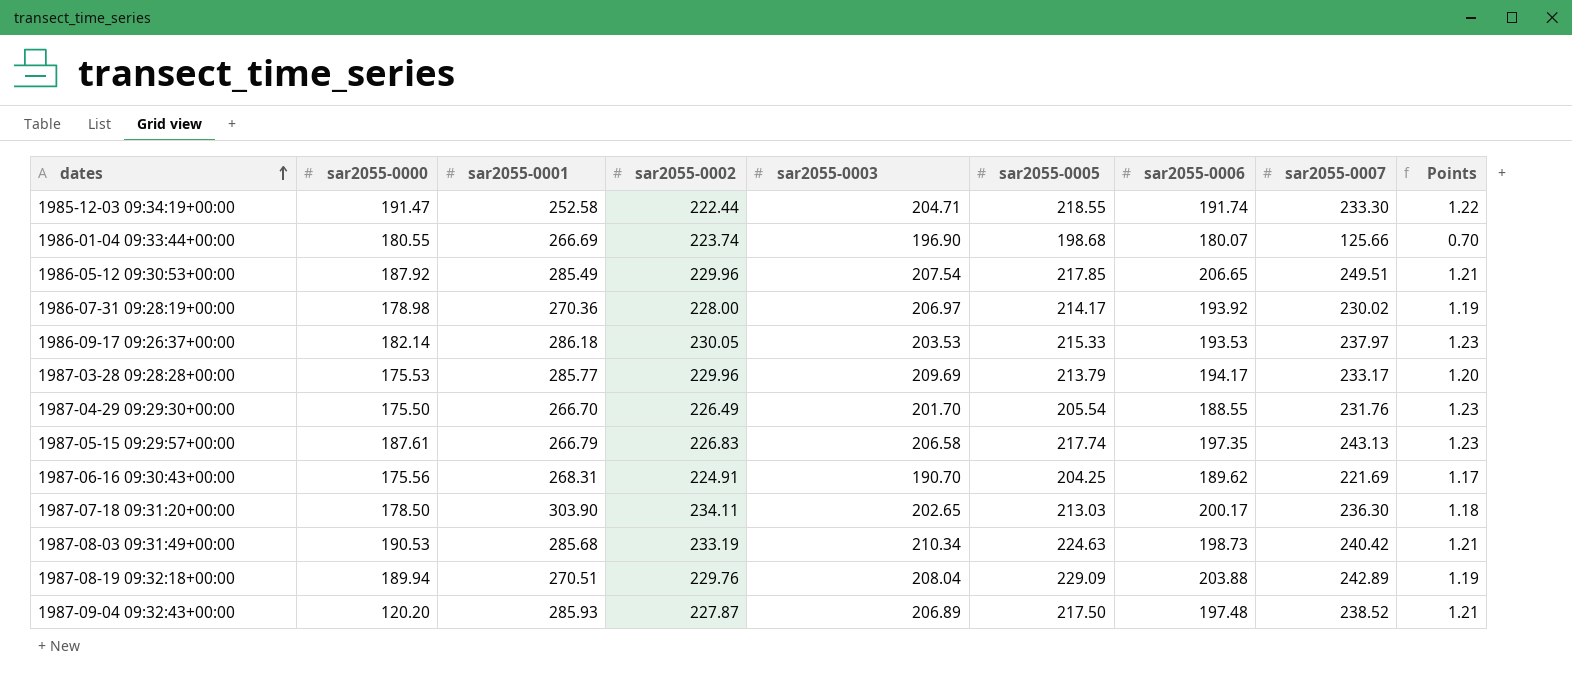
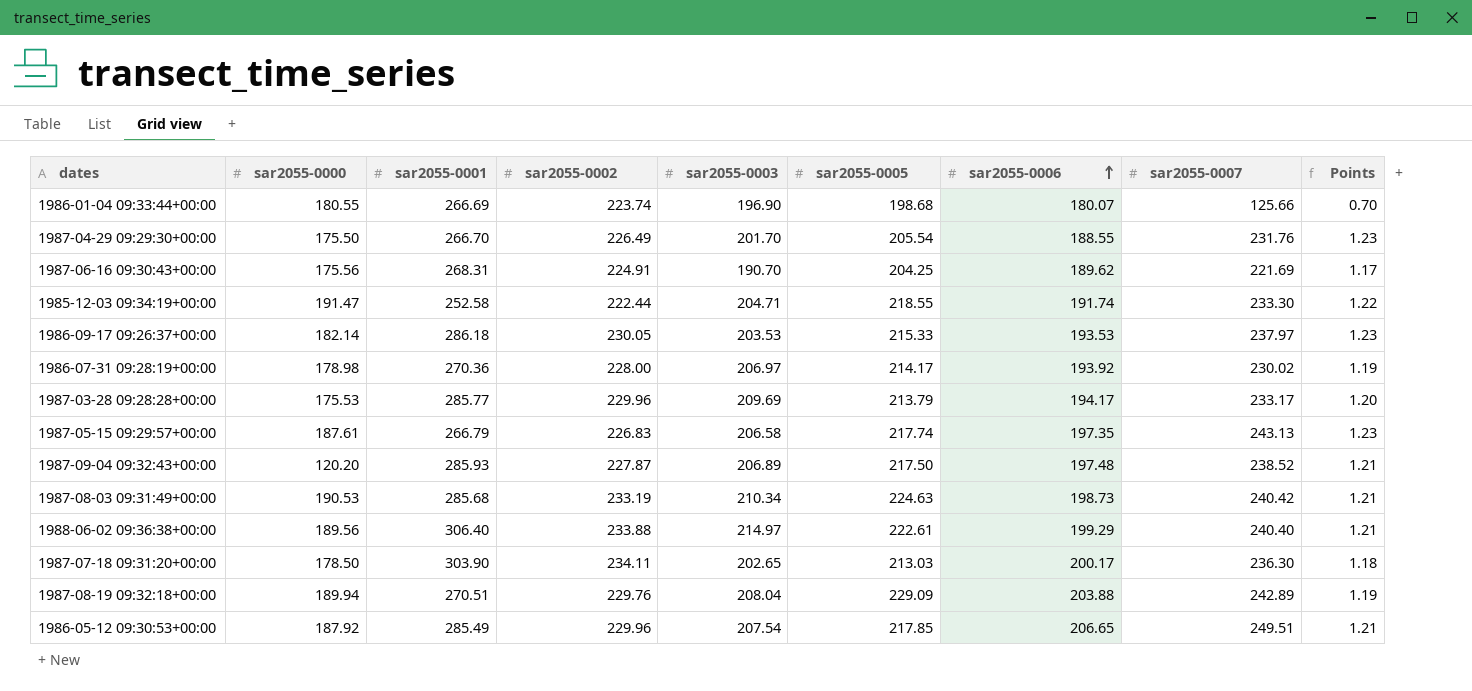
row order: dates ascending -> sar2055-0006 ascending
row 1988-06-02 09:36:38+00:00: none -> 189.56 | 306.40 | 233.88 | 214.97 | 222.61 | 199.29 | 240.40 | 1.21

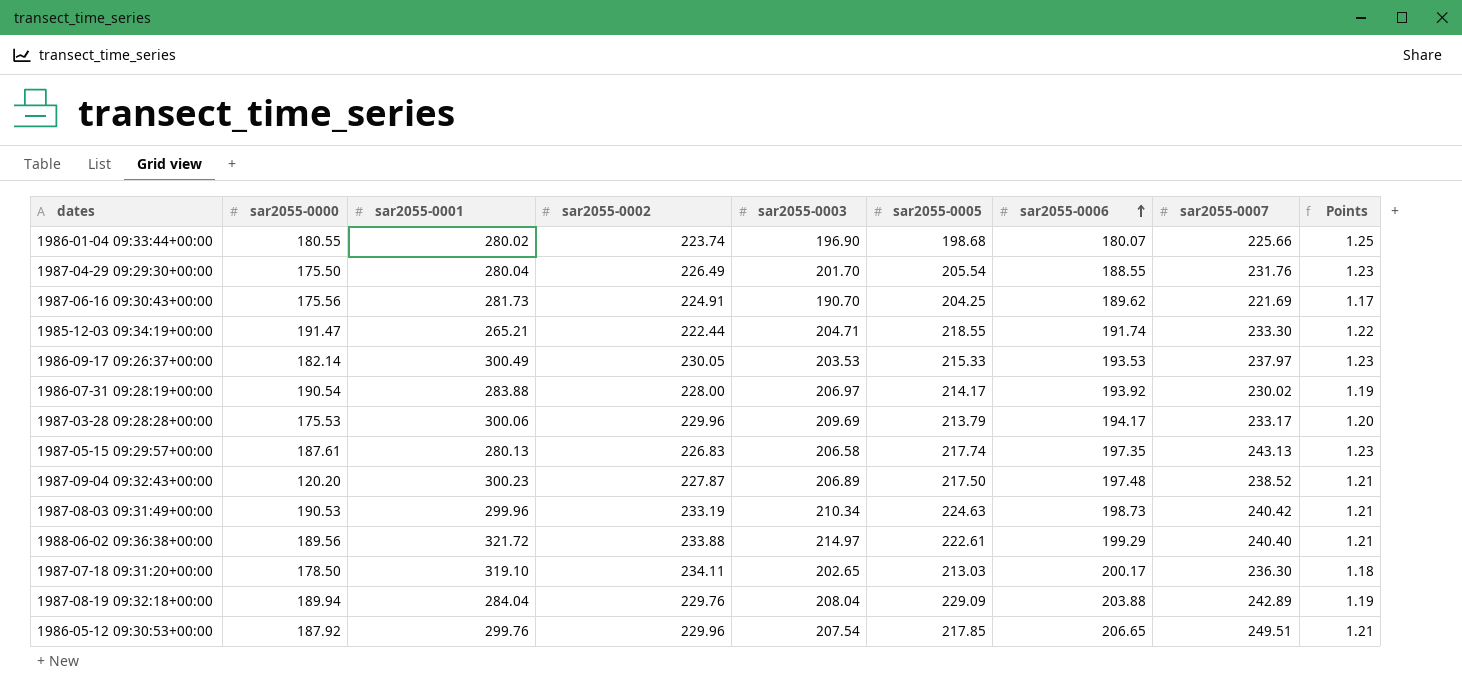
1986-01-04 09:33:44+00:00 | sar2055-0001: 266.69 -> 280.02
1986-01-04 09:33:44+00:00 | sar2055-0007: 125.66 -> 225.66
1986-01-04 09:33:44+00:00 | Points: 0.70 -> 1.25
1987-04-29 09:29:30+00:00 | sar2055-0001: 266.70 -> 280.04
1987-06-16 09:30:43+00:00 | sar2055-0001: 268.31 -> 281.73
1985-12-03 09:34:19+00:00 | sar2055-0001: 252.58 -> 265.21
1986-09-17 09:26:37+00:00 | sar2055-0001: 286.18 -> 300.49
1986-07-31 09:28:19+00:00 | sar2055-0000: 178.98 -> 190.54
1986-07-31 09:28:19+00:00 | sar2055-0001: 270.36 -> 283.88
1987-03-28 09:28:28+00:00 | sar2055-0001: 285.77 -> 300.06
1987-05-15 09:29:57+00:00 | sar2055-0001: 266.79 -> 280.13
1987-09-04 09:32:43+00:00 | sar2055-0001: 285.93 -> 300.23
1987-08-03 09:31:49+00:00 | sar2055-0001: 285.68 -> 299.96
1988-06-02 09:36:38+00:00 | sar2055-0001: 306.40 -> 321.72
1987-07-18 09:31:20+00:00 | sar2055-0001: 303.90 -> 319.10
1987-08-19 09:32:18+00:00 | sar2055-0001: 270.51 -> 284.04
1986-05-12 09:30:53+00:00 | sar2055-0001: 285.49 -> 299.76

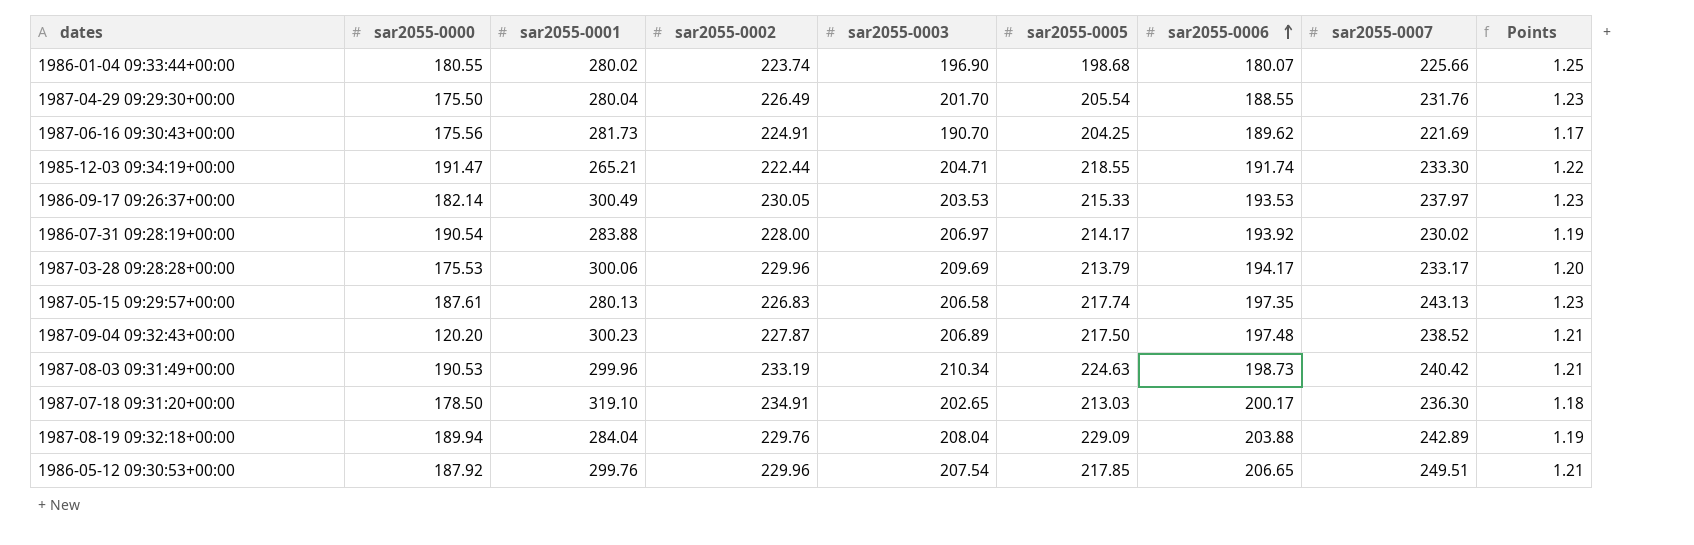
row 1988-06-02 09:36:38+00:00: 189.56 | 321.72 | 233.88 | 214.97 | 222.61 | 199.29 | 240.40 | 1.21 -> none
1987-07-18 09:31:20+00:00 | sar2055-0002: 234.11 -> 234.91

